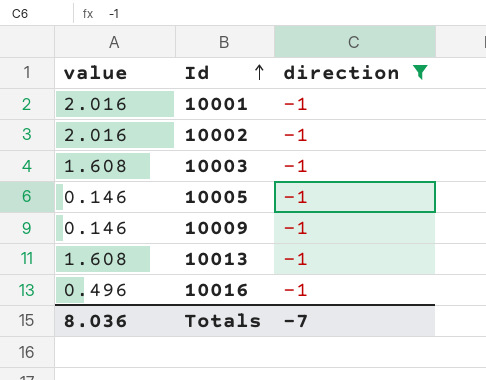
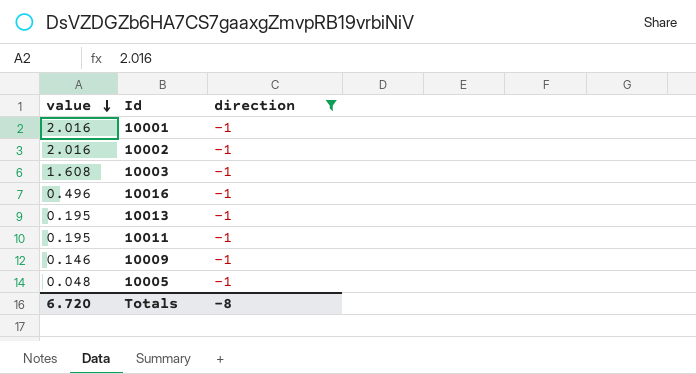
row order: Id ascending -> value descending
10013 | value: 1.608 -> 0.195
row 10011: none -> 0.195 | -1
10005 | value: 0.146 -> 0.048
Totals | value: 8.036 -> 6.720
Totals | direction: -7 -> -8

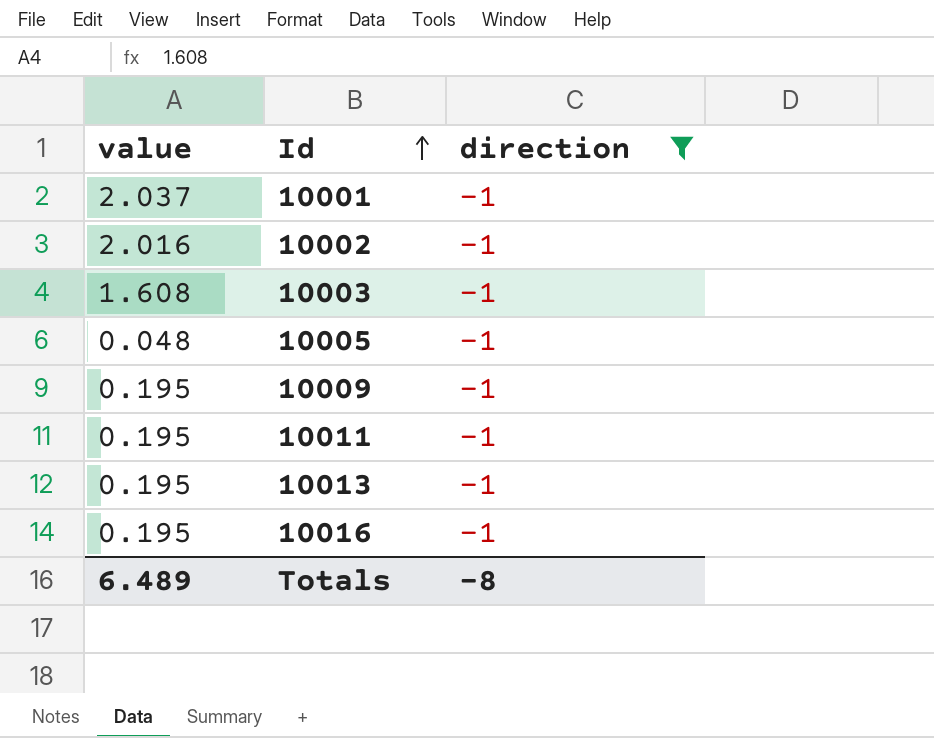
row order: value descending -> Id ascending
10001 | value: 2.016 -> 2.037
10009 | value: 0.146 -> 0.195
10016 | value: 0.496 -> 0.195
Totals | value: 6.720 -> 6.489

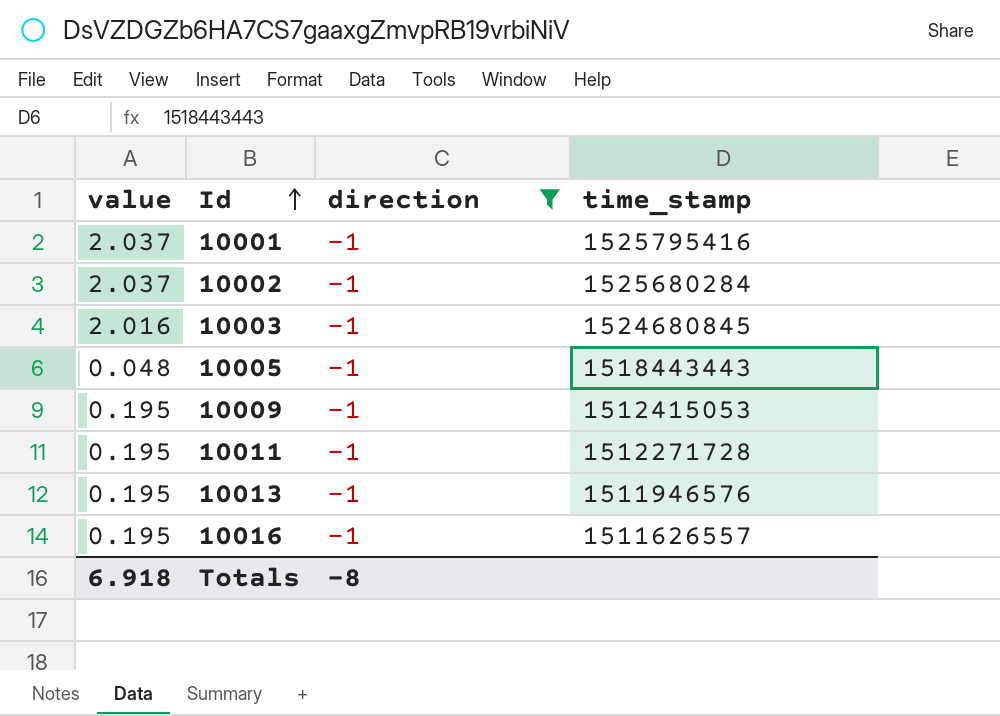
column time_stamp | position: none -> 4
10002 | value: 2.016 -> 2.037
10003 | value: 1.608 -> 2.016
Totals | value: 6.489 -> 6.918

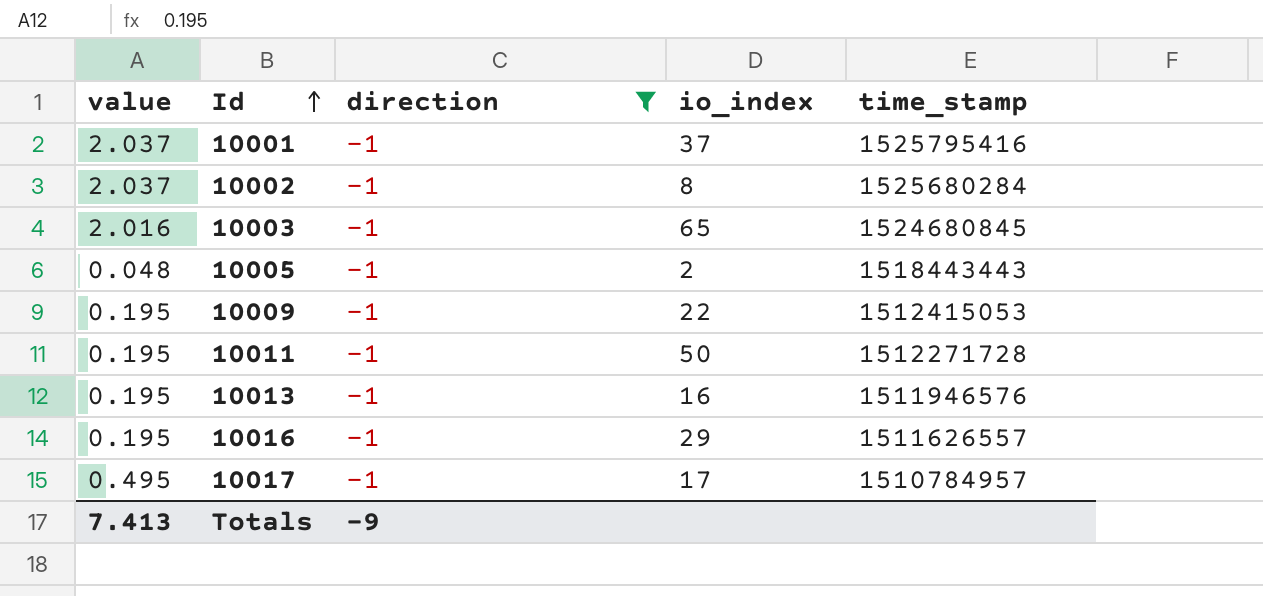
column io_index | position: none -> 4
row 10017: none -> 0.495 | -1 | 17 | 1510784957
Totals | value: 6.918 -> 7.413
Totals | direction: -8 -> -9

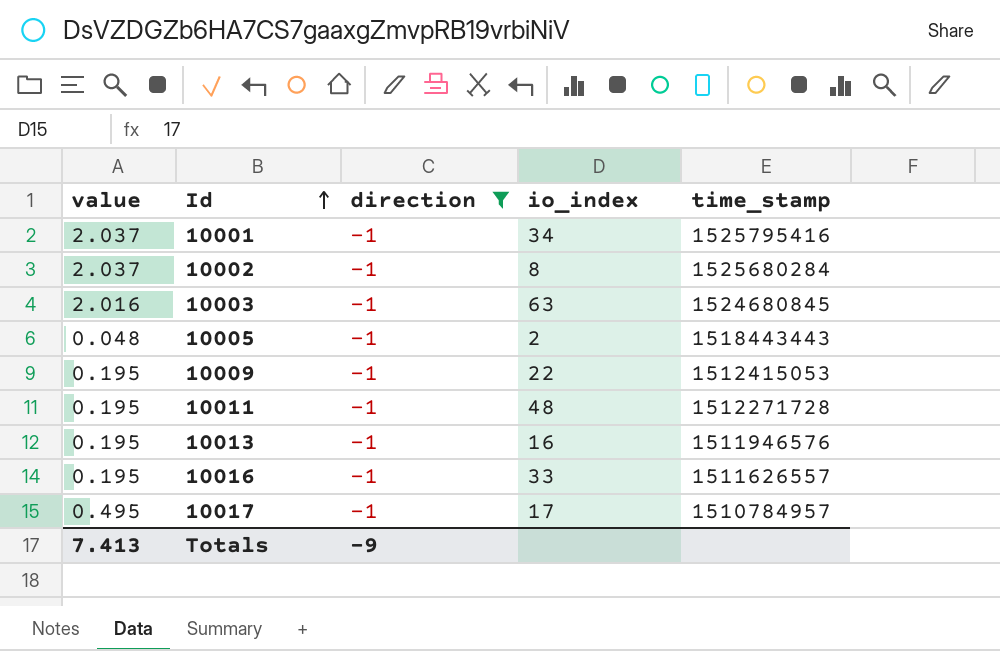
10001 | io_index: 37 -> 34
10003 | io_index: 65 -> 63
10011 | io_index: 50 -> 48
10016 | io_index: 29 -> 33

